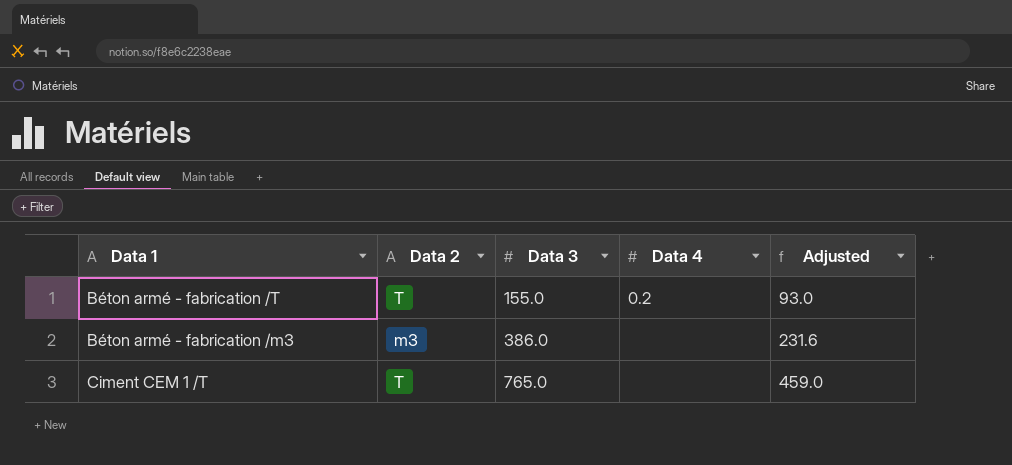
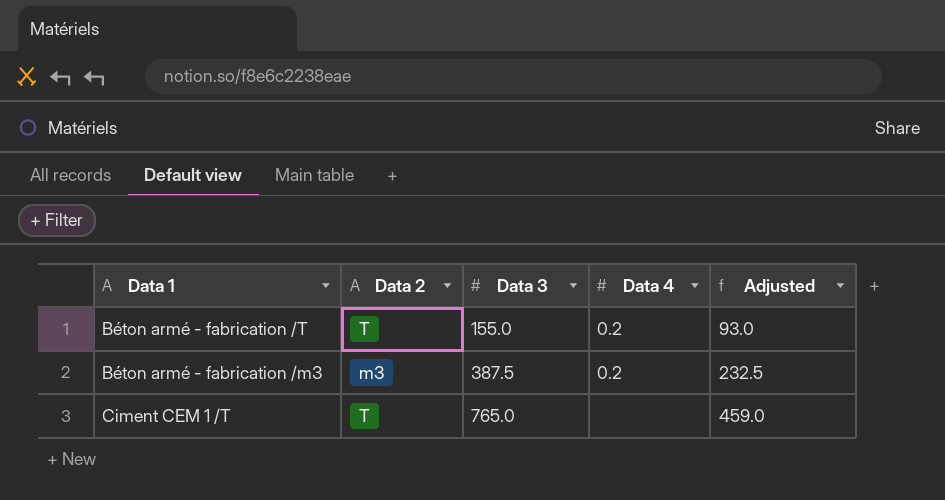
Béton armé - fabrication /m3 | Data 3: 386.0 -> 387.5
Béton armé - fabrication /m3 | Data 4: none -> 0.2
Béton armé - fabrication /m3 | Adjusted: 231.6 -> 232.5

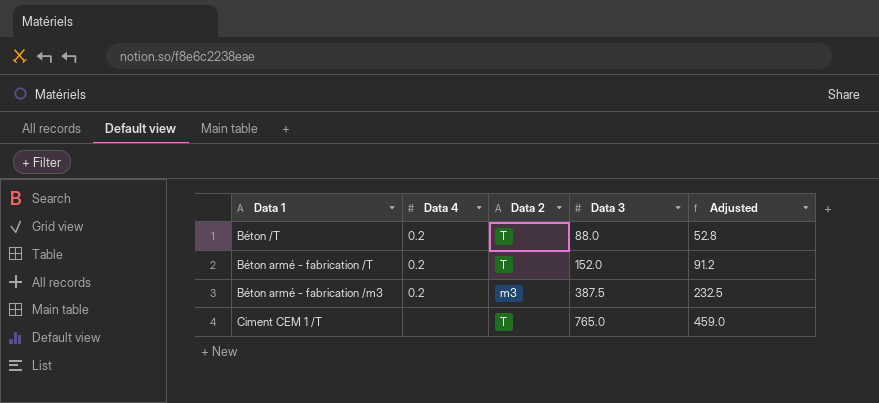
column Data 4 | position: 4 -> 2
row Béton /T: none -> 0.2 | T | 88.0 | 52.8
Béton armé - fabrication /T | Data 3: 155.0 -> 152.0
Béton armé - fabrication /T | Adjusted: 93.0 -> 91.2

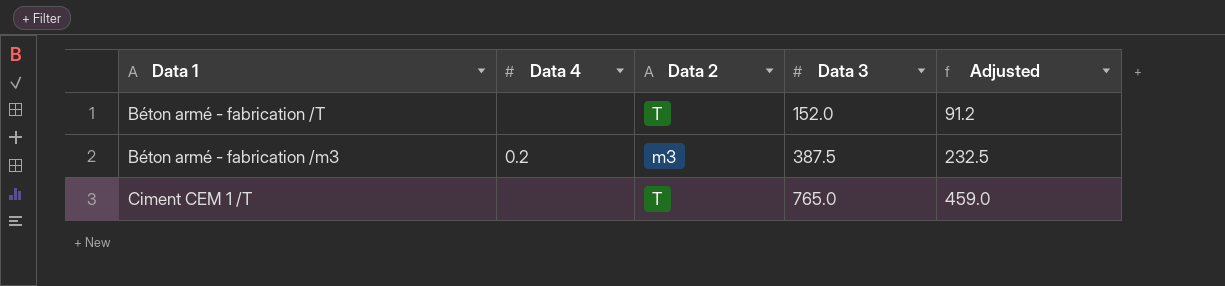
row Béton /T: 0.2 | T | 88.0 | 52.8 -> none
Béton armé - fabrication /T | Data 4: 0.2 -> none

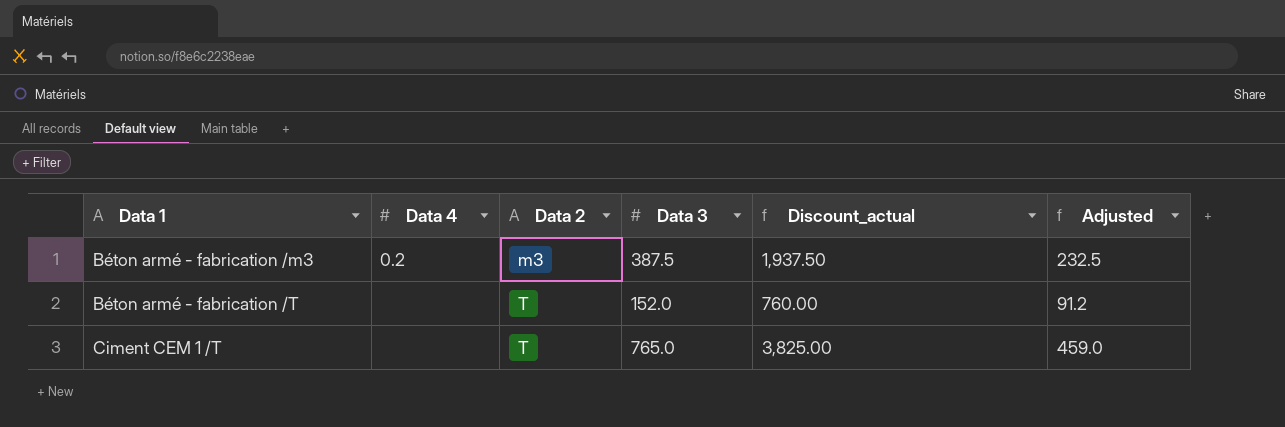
row order: Data 3 ascending -> Data 1 ascending
column Discount_actual | formula: none -> [Data 3] * 5

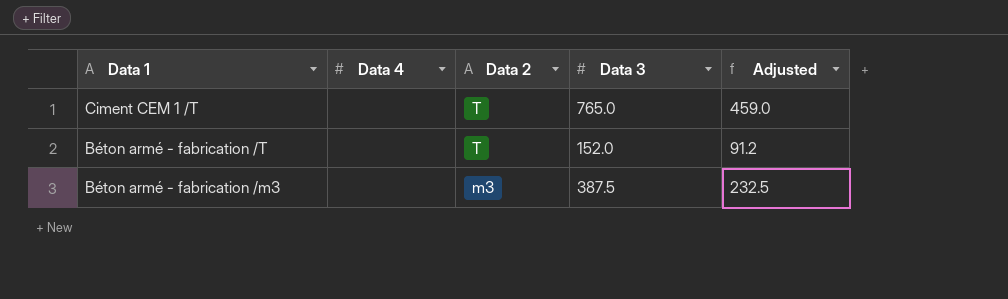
row order: Data 1 ascending -> Data 1 descending
column Discount_actual | formula: [Data 3] * 5 -> none
Béton armé - fabrication /m3 | Data 4: 0.2 -> none

